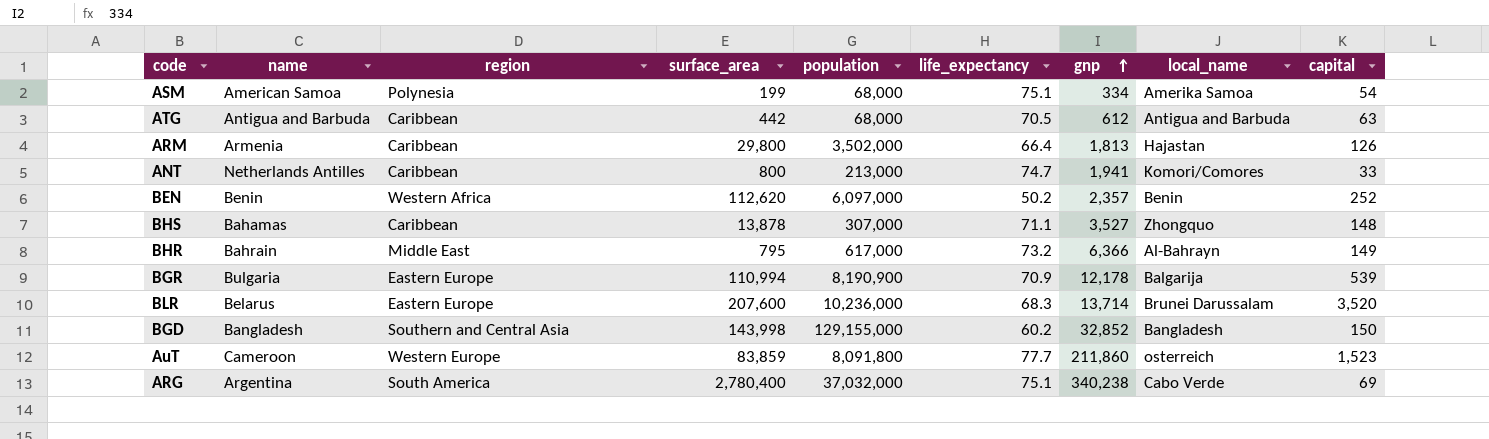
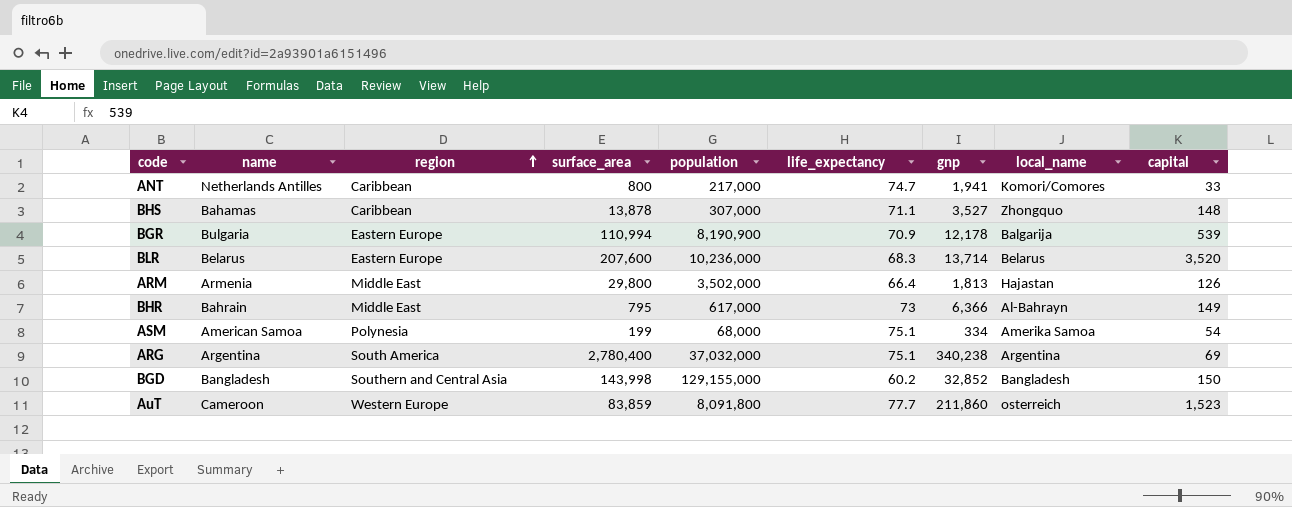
row order: gnp ascending -> region ascending
row ATG: Antigua and Barbuda | Caribbean | 442 | 68,000 | 70.5 | 612 | Antigua and Barbuda | 63 -> none
row BEN: Benin | Western Africa | 112,620 | 6,097,000 | 50.2 | 2,357 | Benin | 252 -> none
ANT | population: 213,000 -> 217,000
BLR | local_name: Brunei Darussalam -> Belarus
ARM | region: Caribbean -> Middle East
BHR | life_expectancy: 73.2 -> 73
ARG | local_name: Cabo Verde -> Argentina

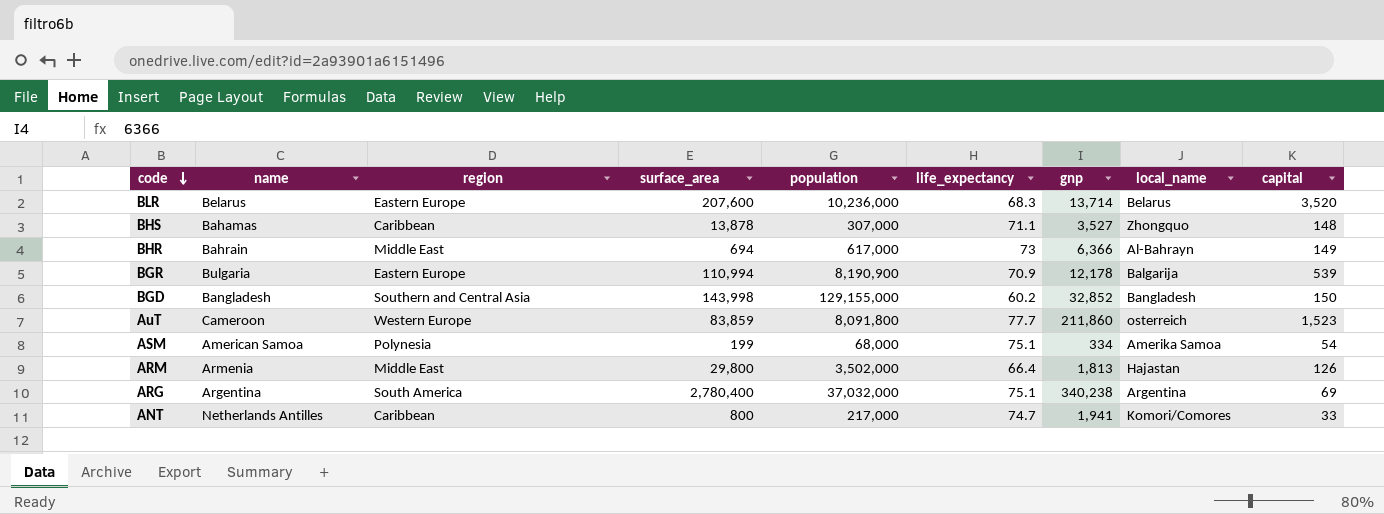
row order: region ascending -> code descending
BHR | surface_area: 795 -> 694

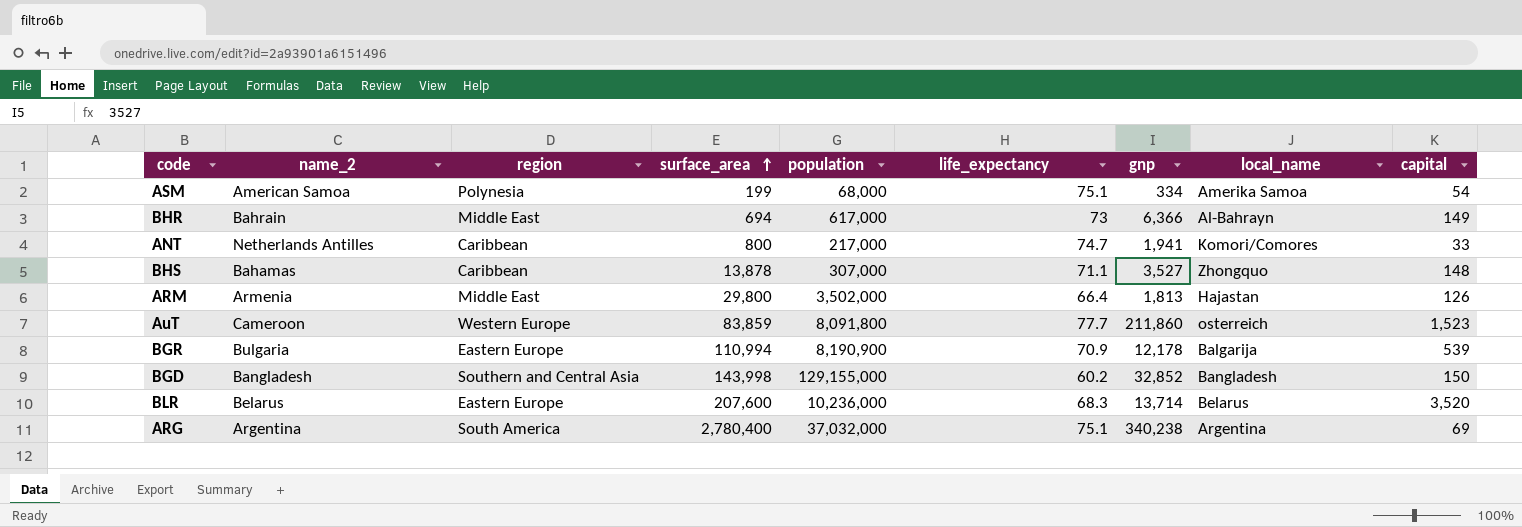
row order: code descending -> surface_area ascending
column name: name -> name_2

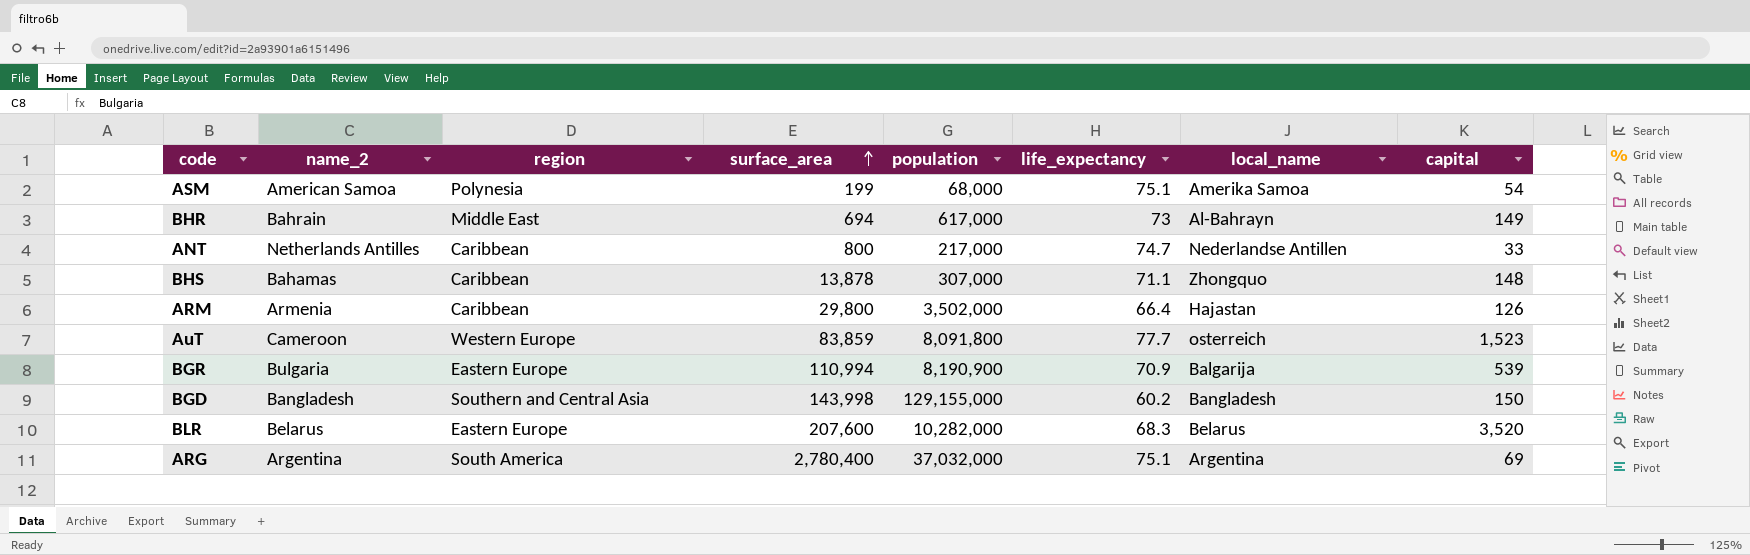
column gnp | position: 7 -> none
ANT | local_name: Komori/Comores -> Nederlandse Antillen
ARM | region: Middle East -> Caribbean
BLR | population: 10,236,000 -> 10,282,000

